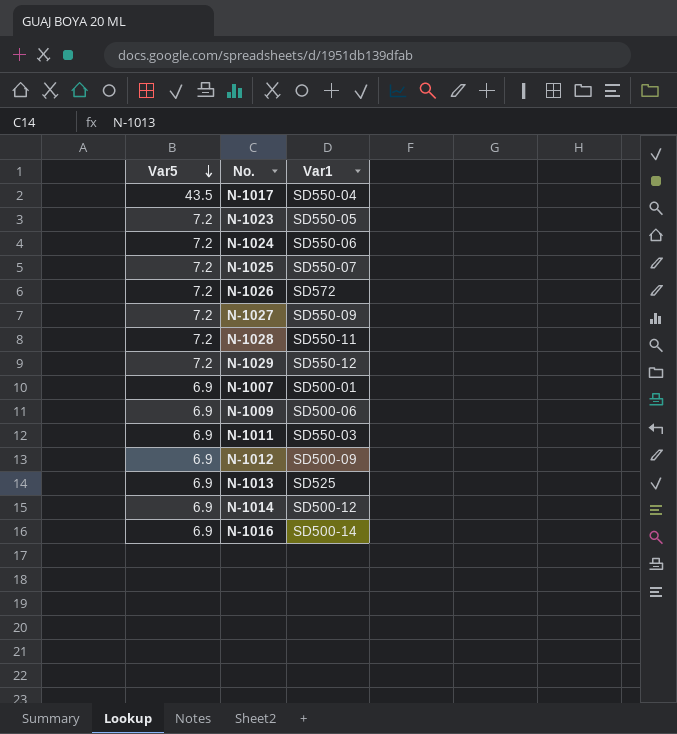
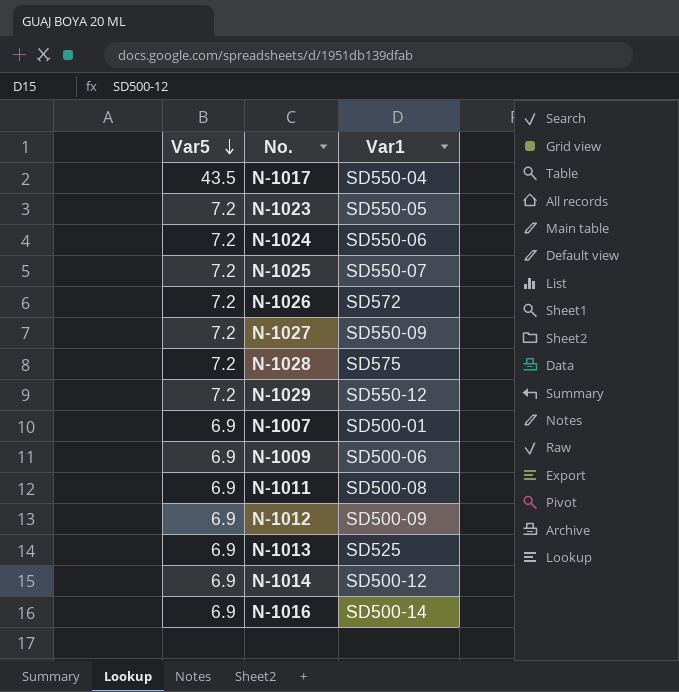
N-1028 | Var1: SD550-11 -> SD575
N-1011 | Var1: SD550-03 -> SD500-08

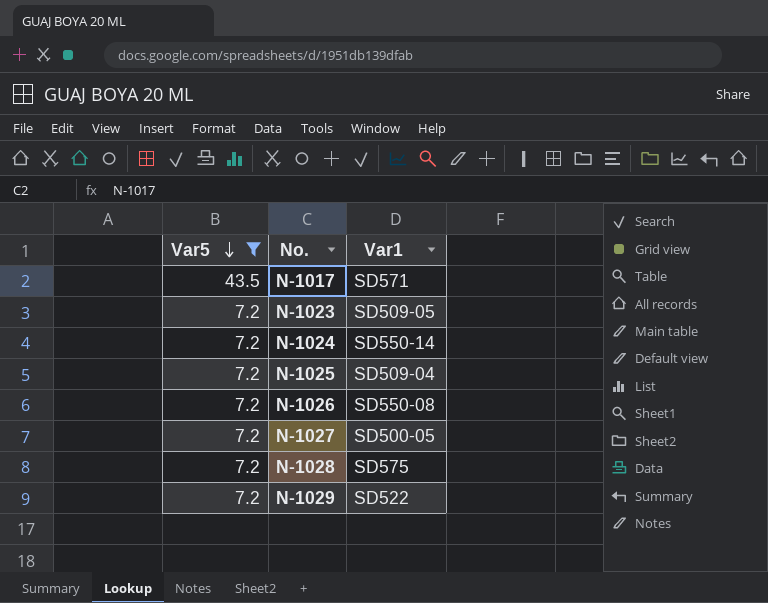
filter: none -> Var5 != 6.9
N-1017 | Var1: SD550-04 -> SD571
N-1023 | Var1: SD550-05 -> SD509-05
N-1024 | Var1: SD550-06 -> SD550-14
N-1025 | Var1: SD550-07 -> SD509-04
N-1026 | Var1: SD572 -> SD550-08
N-1027 | Var1: SD550-09 -> SD500-05
N-1029 | Var1: SD550-12 -> SD522

